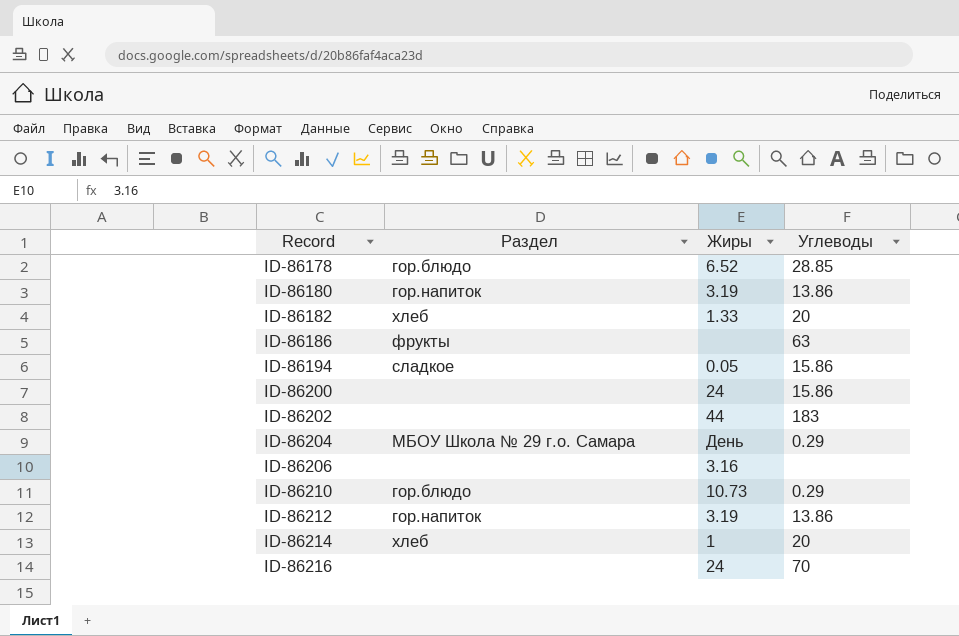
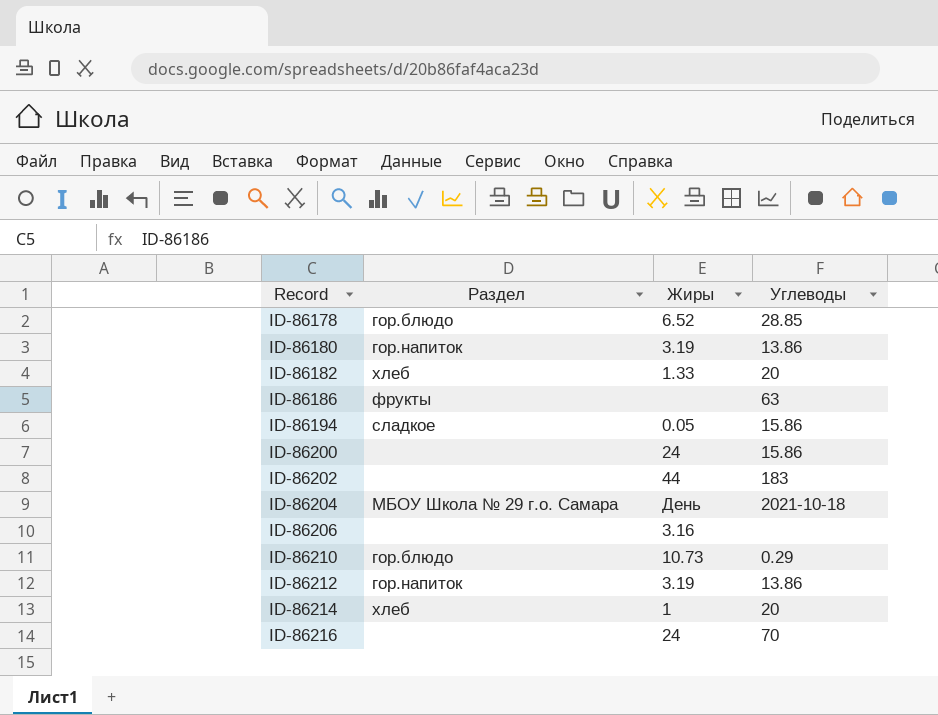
ID-86204 | Углеводы: 0.29 -> 2021-10-18

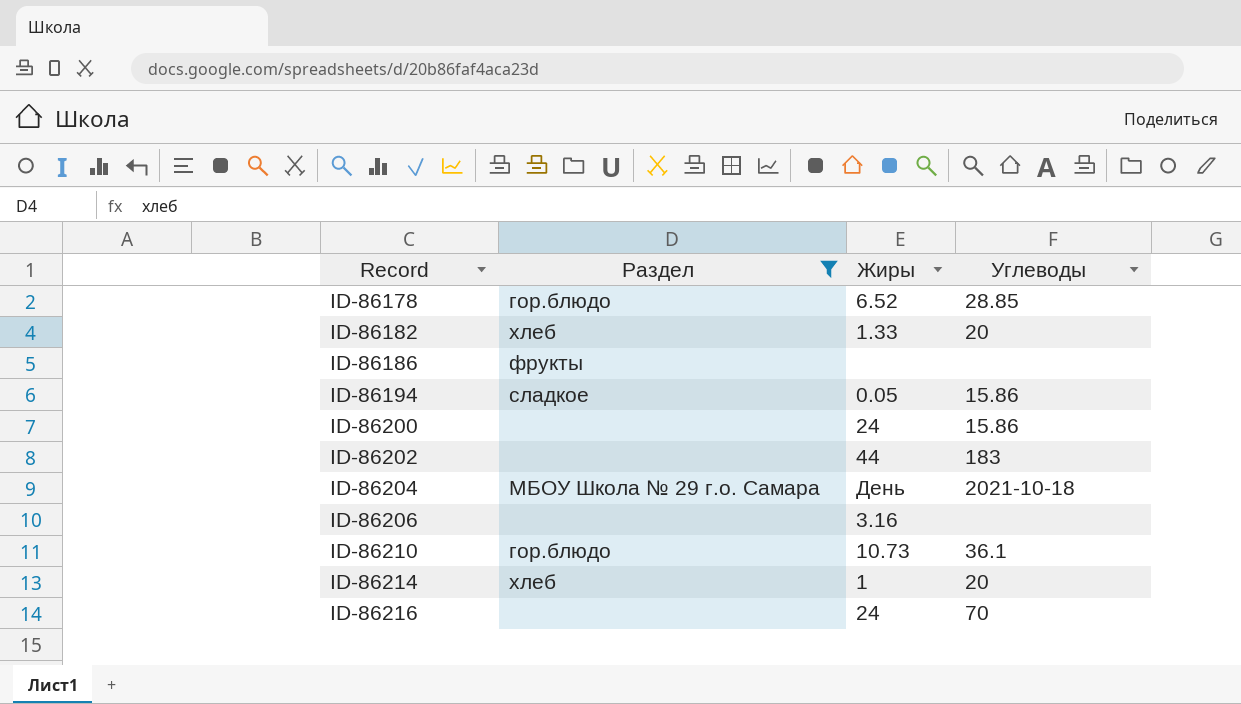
filter: none -> Раздел != гор.напиток
ID-86186 | Углеводы: 63 -> none
ID-86210 | Углеводы: 0.29 -> 36.1

